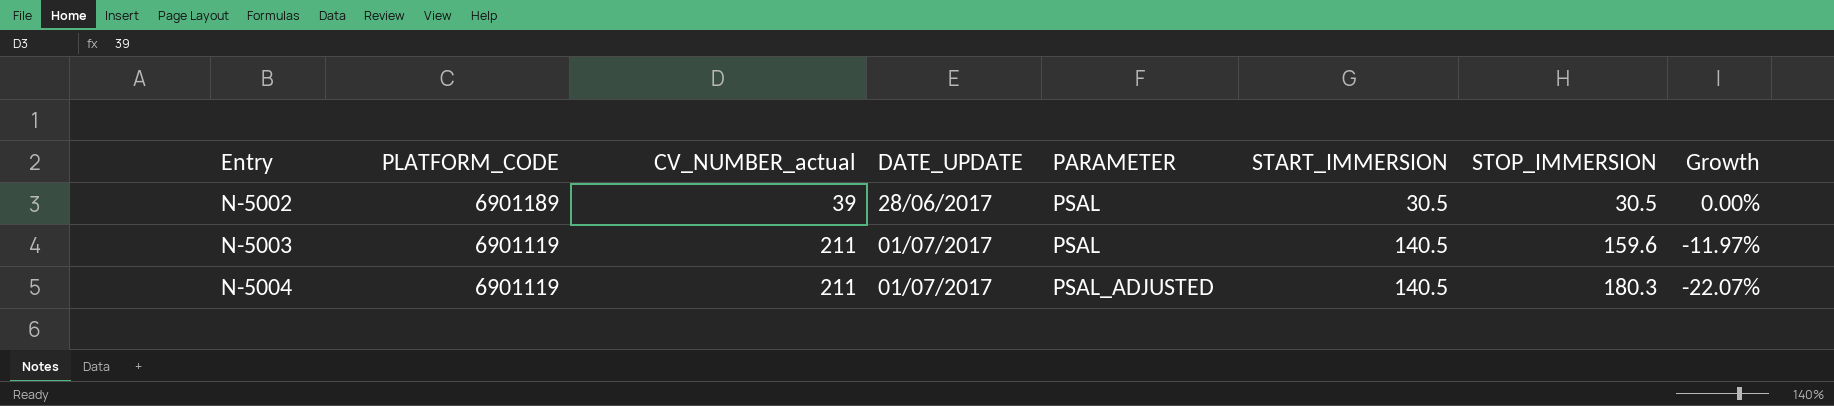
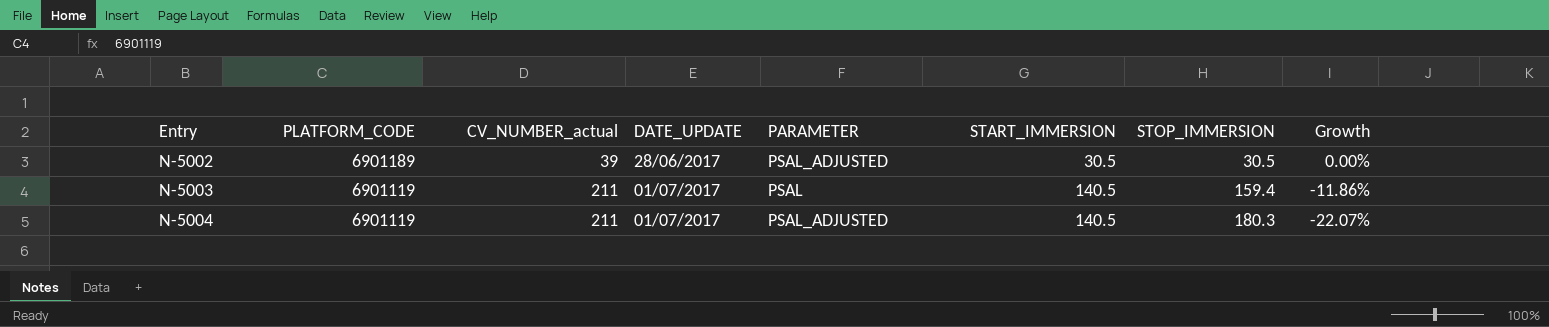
N-5002 | PARAMETER: PSAL -> PSAL_ADJUSTED
N-5003 | STOP_IMMERSION: 159.6 -> 159.4
N-5003 | Growth: -11.97% -> -11.86%

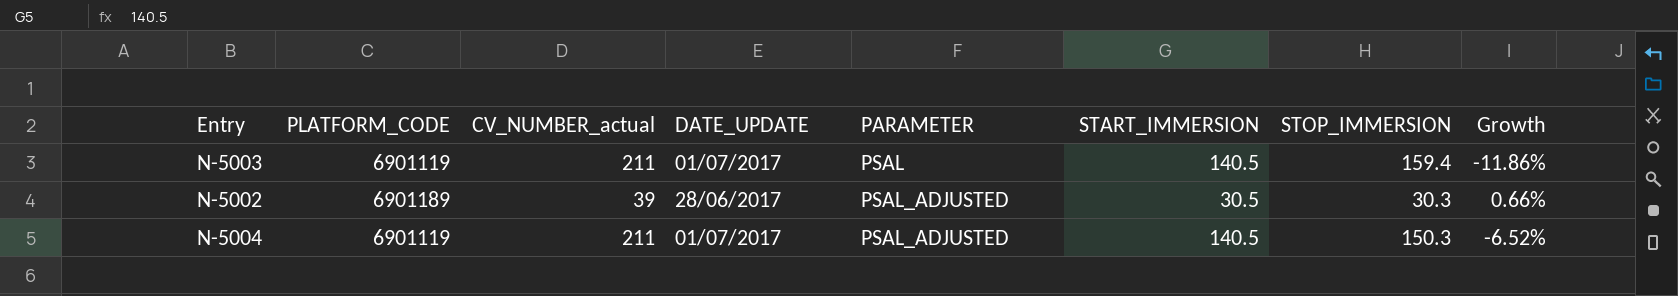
row order: Entry ascending -> PARAMETER ascending
N-5002 | STOP_IMMERSION: 30.5 -> 30.3
N-5002 | Growth: 0.00% -> 0.66%
N-5004 | STOP_IMMERSION: 180.3 -> 150.3
N-5004 | Growth: -22.07% -> -6.52%

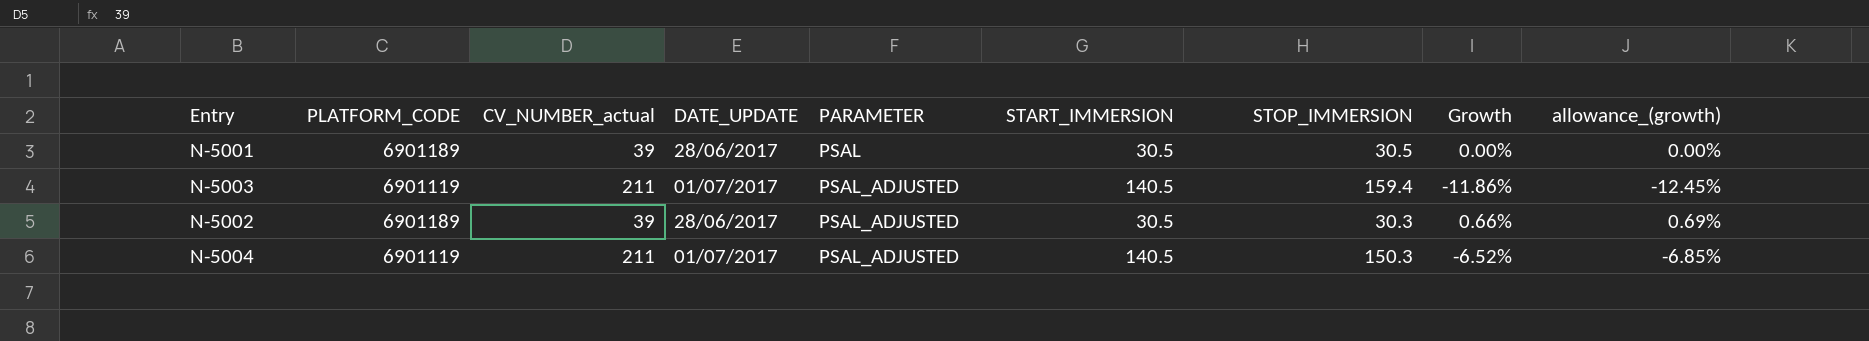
column allowance_(growth) | formula: none -> [Growth] * 1.05
row N-5001: none -> 6901189 | 39 | 28/06/2017 | PSAL | 30.5 | 30.5 | 0.00% | 0.00%
N-5003 | PARAMETER: PSAL -> PSAL_ADJUSTED

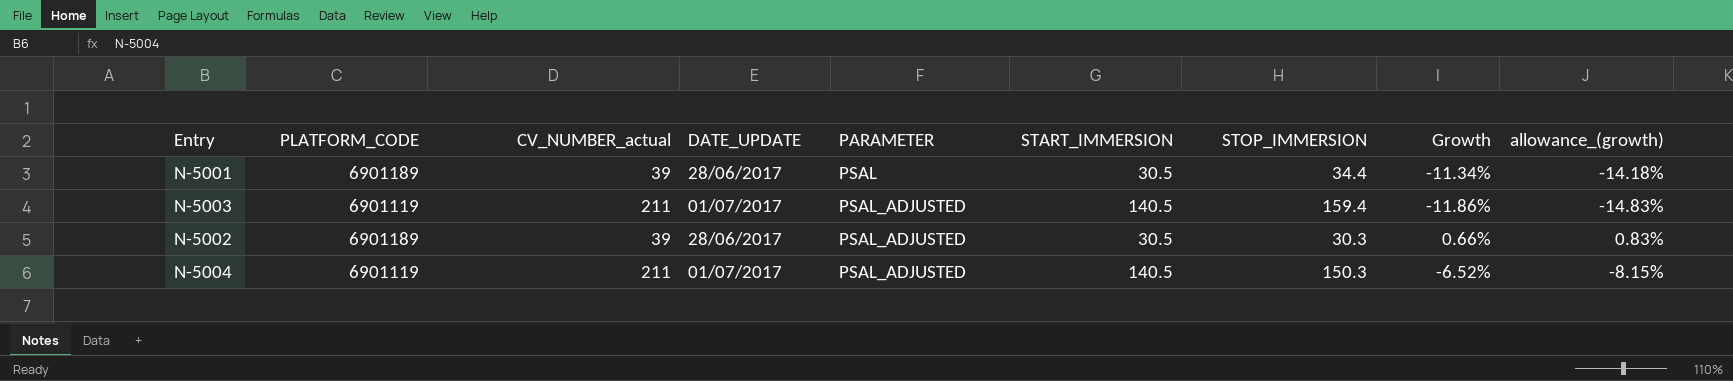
column allowance_(growth) | formula: [Growth] * 1.05 -> [Growth] * 1.25
N-5001 | STOP_IMMERSION: 30.5 -> 34.4
N-5001 | Growth: 0.00% -> -11.34%

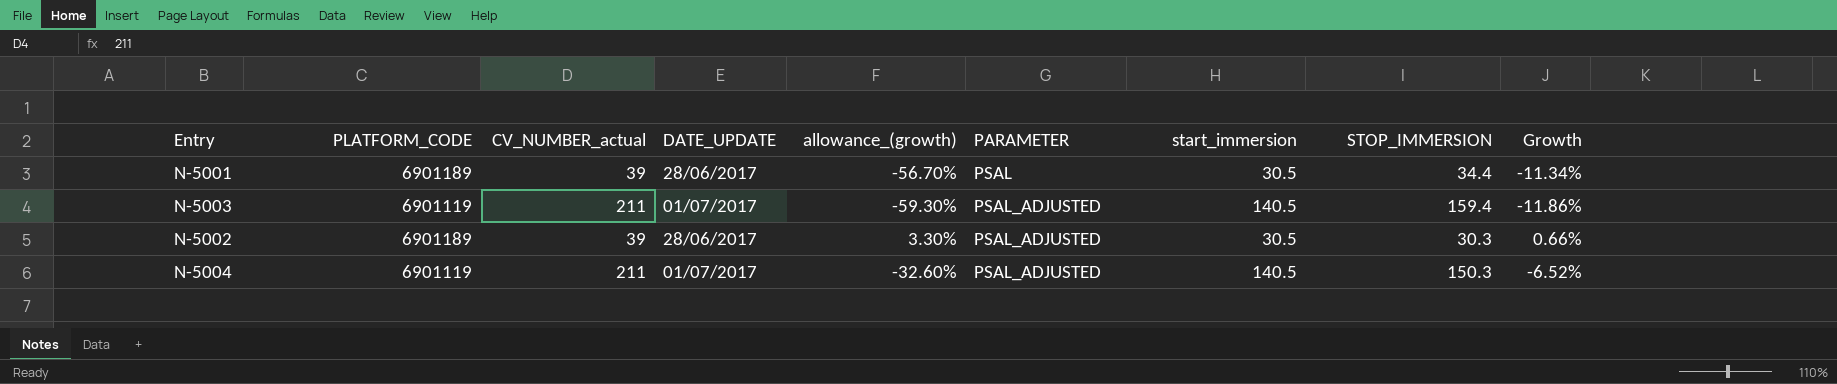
column allowance_(growth) | formula: [Growth] * 1.25 -> [Growth] * 5
column allowance_(growth) | position: 9 -> 5
column name: START_IMMERSION -> start_immersion

